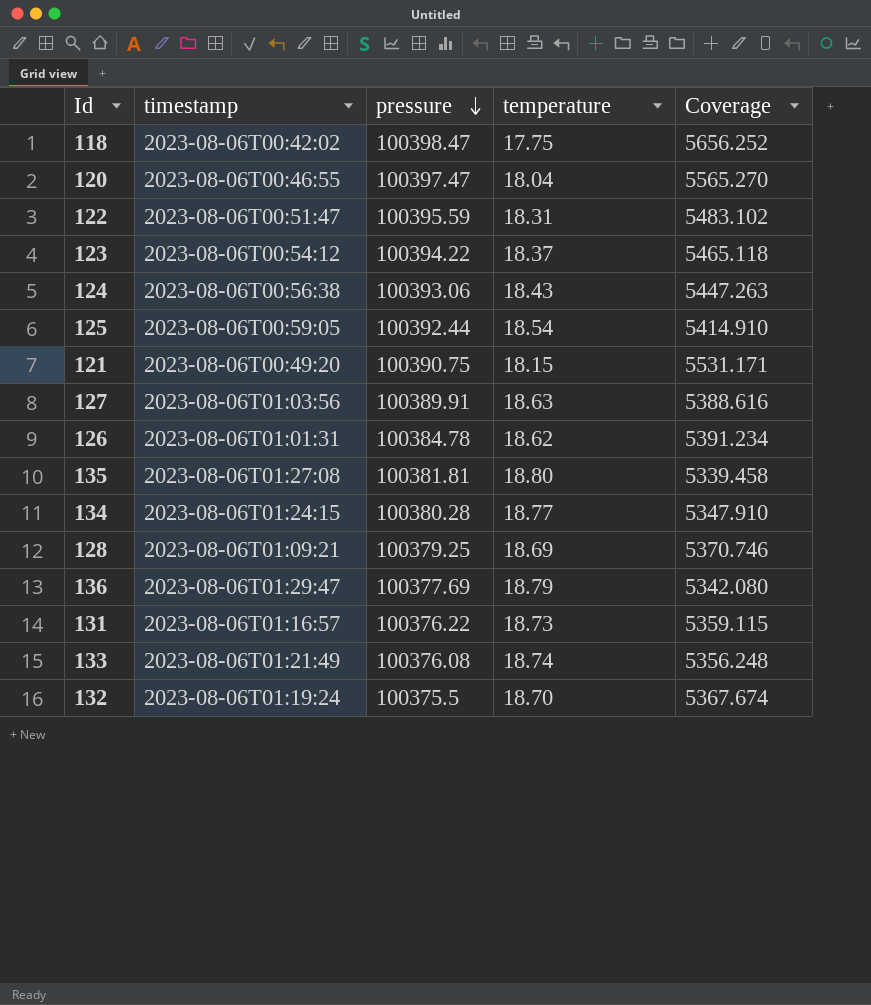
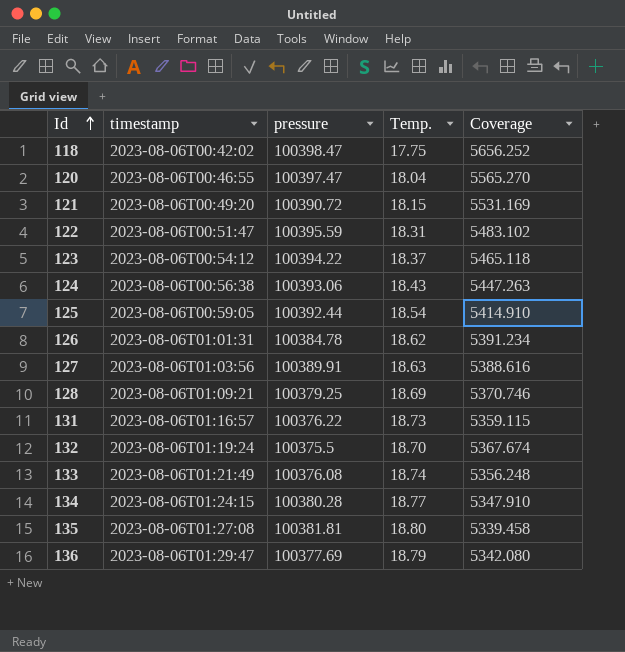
row order: pressure descending -> Id ascending
column name: temperature -> Temp.
121 | pressure: 100390.75 -> 100390.72
121 | Coverage: 5531.171 -> 5531.169

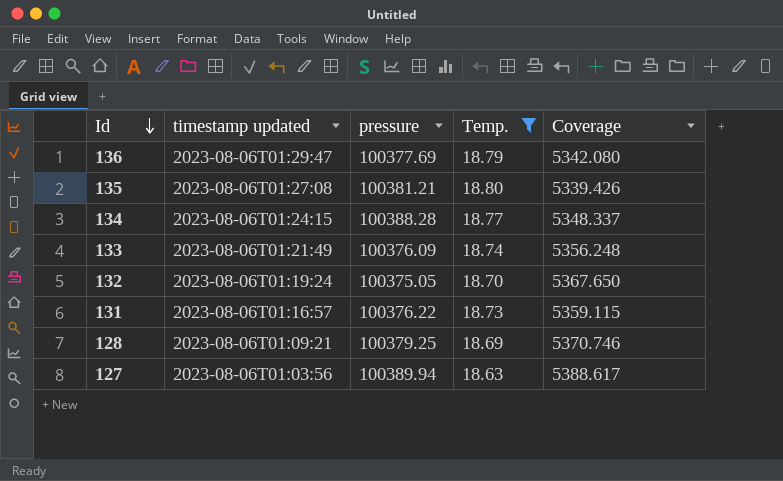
filter: none -> Temp. >= 18.63
row order: Id ascending -> Id descending
column name: timestamp -> timestamp updated
135 | pressure: 100381.81 -> 100381.21
135 | Coverage: 5339.458 -> 5339.426
134 | pressure: 100380.28 -> 100388.28
134 | Coverage: 5347.910 -> 5348.337
133 | pressure: 100376.08 -> 100376.09
132 | pressure: 100375.5 -> 100375.05
132 | Coverage: 5367.674 -> 5367.650
127 | pressure: 100389.91 -> 100389.94
127 | Coverage: 5388.616 -> 5388.617

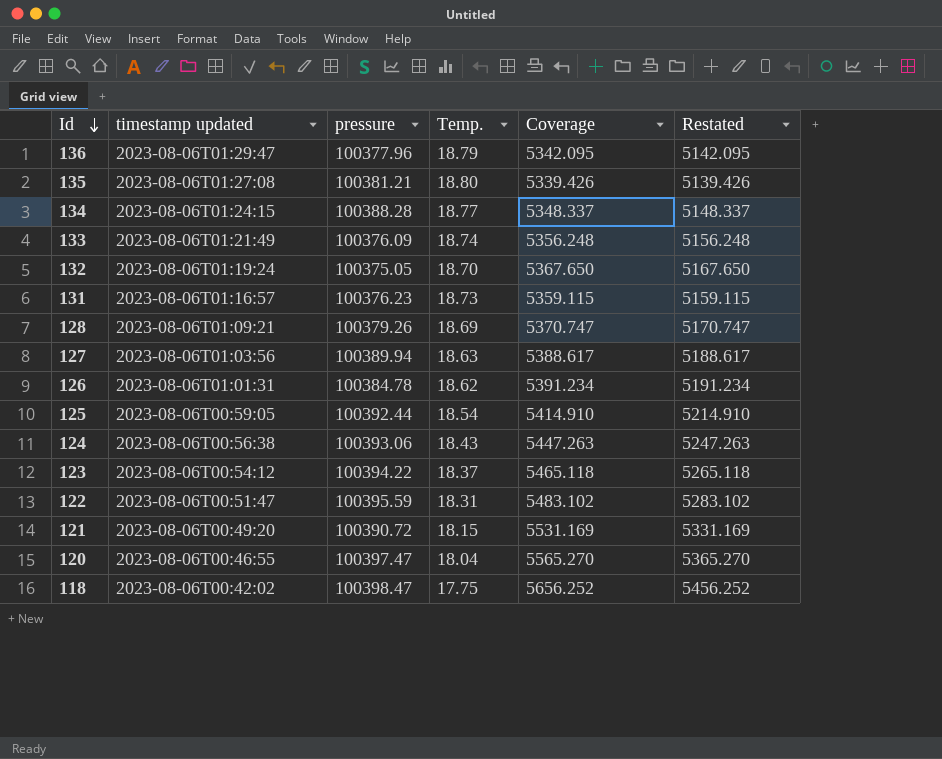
filter: Temp. >= 18.63 -> none
column Restated | formula: none -> [Coverage] - 200
136 | pressure: 100377.69 -> 100377.96
136 | Coverage: 5342.080 -> 5342.095
131 | pressure: 100376.22 -> 100376.23
128 | pressure: 100379.25 -> 100379.26
128 | Coverage: 5370.746 -> 5370.747

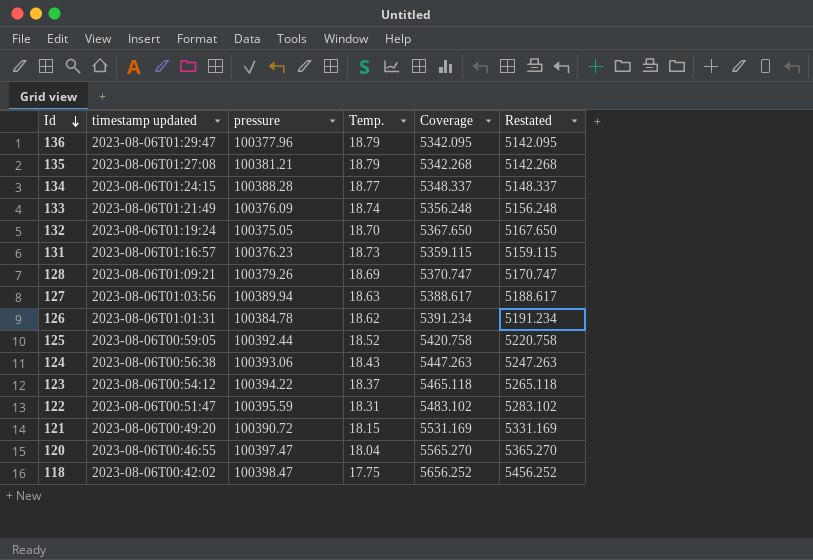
135 | Temp.: 18.80 -> 18.79
135 | Coverage: 5339.426 -> 5342.268
135 | Restated: 5139.426 -> 5142.268
125 | Temp.: 18.54 -> 18.52
125 | Coverage: 5414.910 -> 5420.758
125 | Restated: 5214.910 -> 5220.758

